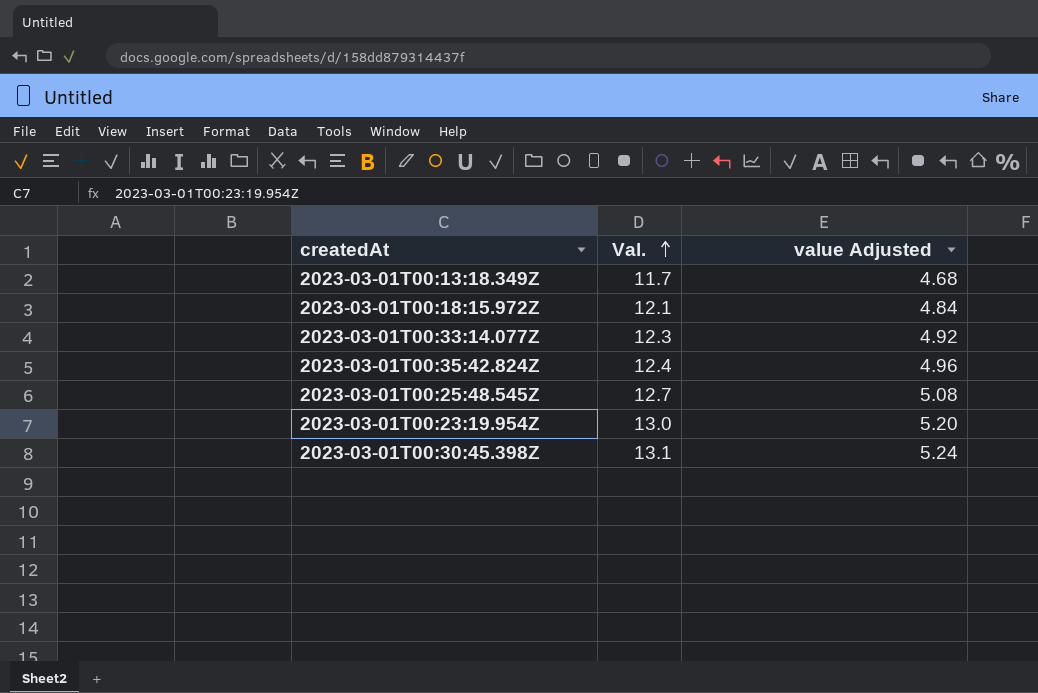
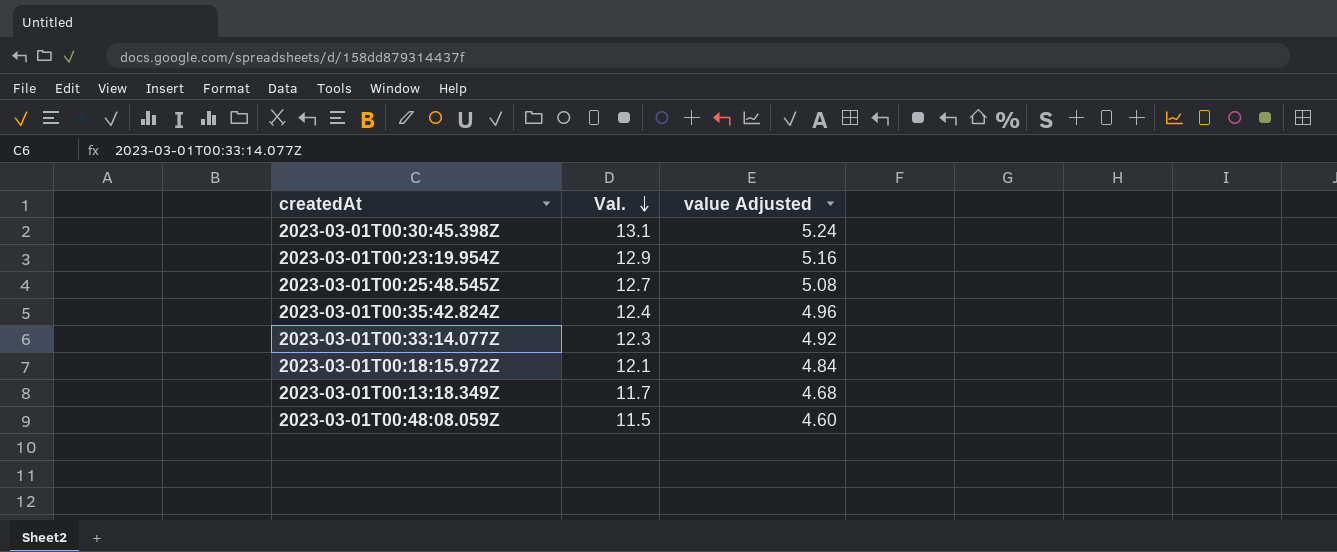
row order: Val. ascending -> Val. descending
2023-03-01T00:23:19.954Z | Val.: 13.0 -> 12.9
2023-03-01T00:23:19.954Z | value Adjusted: 5.20 -> 5.16
row 2023-03-01T00:48:08.059Z: none -> 11.5 | 4.60

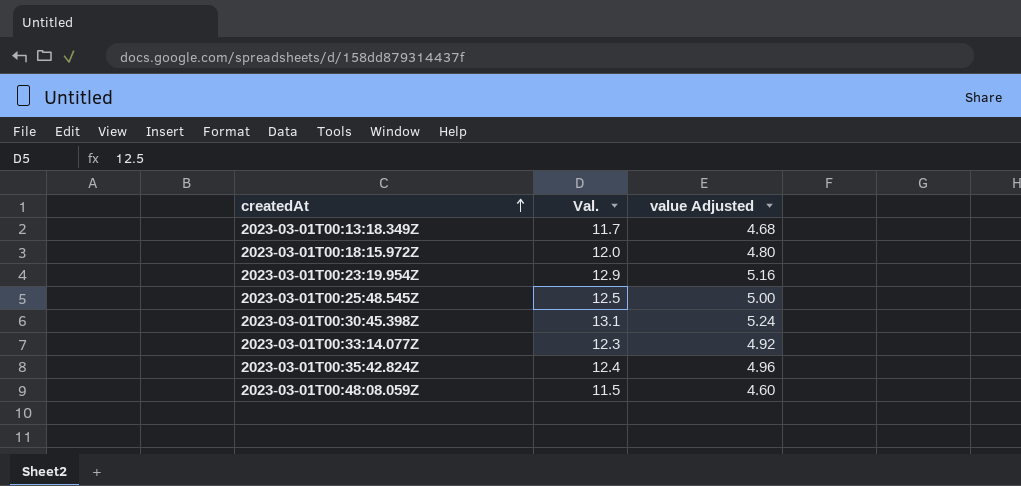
row order: Val. descending -> createdAt ascending
2023-03-01T00:18:15.972Z | Val.: 12.1 -> 12.0
2023-03-01T00:18:15.972Z | value Adjusted: 4.84 -> 4.80
2023-03-01T00:25:48.545Z | Val.: 12.7 -> 12.5
2023-03-01T00:25:48.545Z | value Adjusted: 5.08 -> 5.00

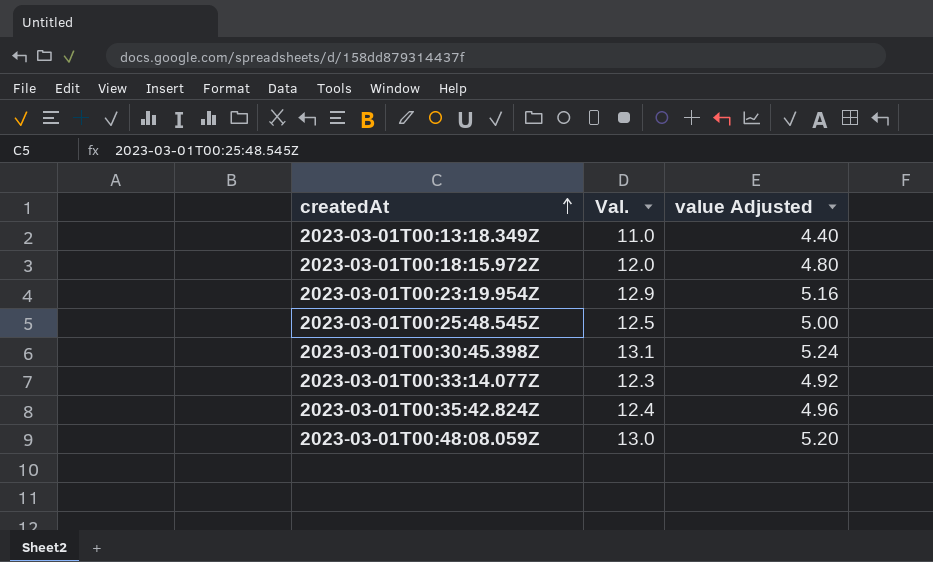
2023-03-01T00:13:18.349Z | Val.: 11.7 -> 11.0
2023-03-01T00:13:18.349Z | value Adjusted: 4.68 -> 4.40
2023-03-01T00:48:08.059Z | Val.: 11.5 -> 13.0
2023-03-01T00:48:08.059Z | value Adjusted: 4.60 -> 5.20

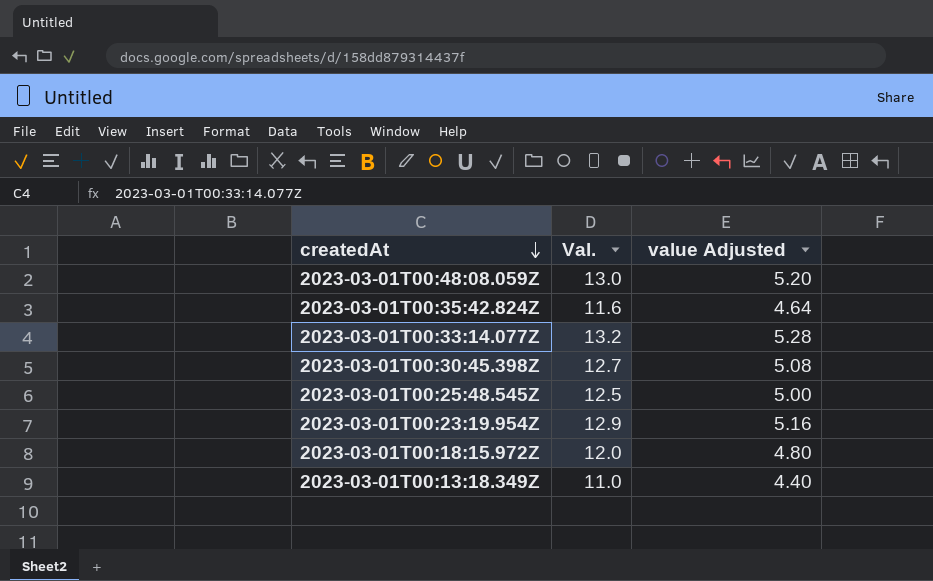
row order: createdAt ascending -> createdAt descending
2023-03-01T00:35:42.824Z | Val.: 12.4 -> 11.6
2023-03-01T00:35:42.824Z | value Adjusted: 4.96 -> 4.64
2023-03-01T00:33:14.077Z | Val.: 12.3 -> 13.2
2023-03-01T00:33:14.077Z | value Adjusted: 4.92 -> 5.28
2023-03-01T00:30:45.398Z | Val.: 13.1 -> 12.7
2023-03-01T00:30:45.398Z | value Adjusted: 5.24 -> 5.08

